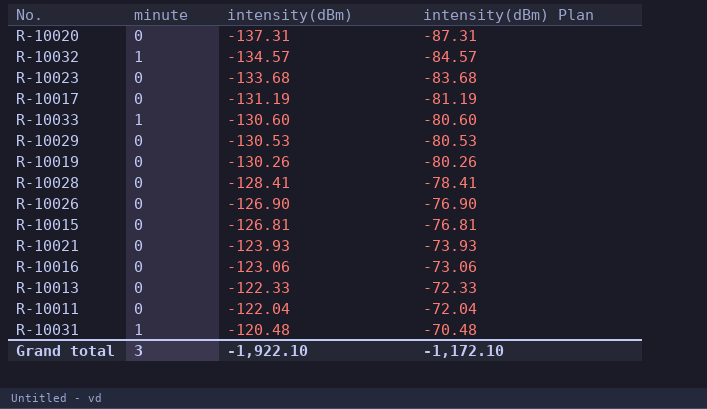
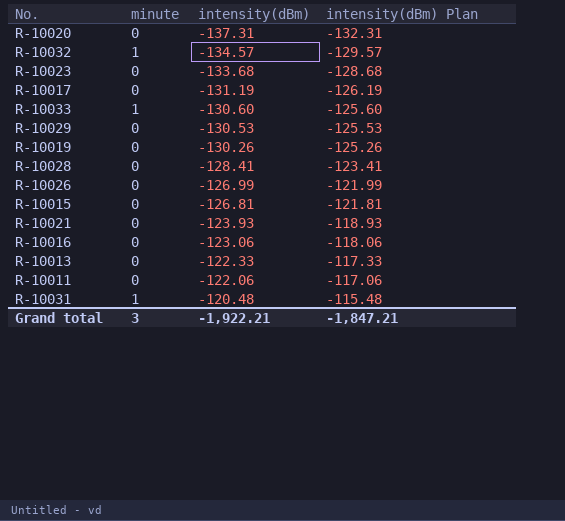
column intensity(dBm) Plan | formula: [intensity(dBm)] + 50 -> [intensity(dBm)] + 5
R-10026 | intensity(dBm): -126.90 -> -126.99
R-10011 | intensity(dBm): -122.04 -> -122.06
Grand total | intensity(dBm): -1,922.10 -> -1,922.21
Grand total | intensity(dBm) Plan: -1,172.10 -> -1,847.21

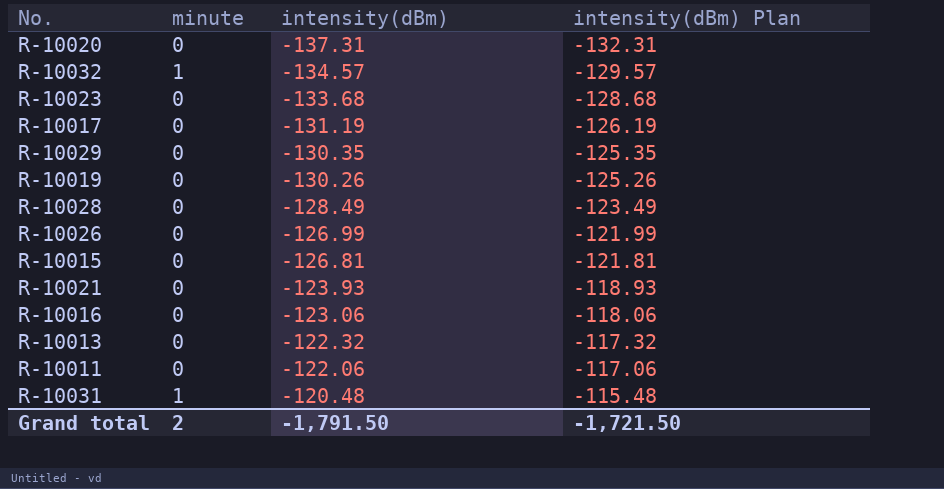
row R-10033: 1 | -130.60 | -125.60 -> none
R-10029 | intensity(dBm): -130.53 -> -130.35
R-10029 | intensity(dBm) Plan: -125.53 -> -125.35
R-10028 | intensity(dBm): -128.41 -> -128.49
R-10028 | intensity(dBm) Plan: -123.41 -> -123.49
R-10013 | intensity(dBm): -122.33 -> -122.32
R-10013 | intensity(dBm) Plan: -117.33 -> -117.32
Grand total | minute: 3 -> 2
Grand total | intensity(dBm): -1,922.21 -> -1,791.50
Grand total | intensity(dBm) Plan: -1,847.21 -> -1,721.50

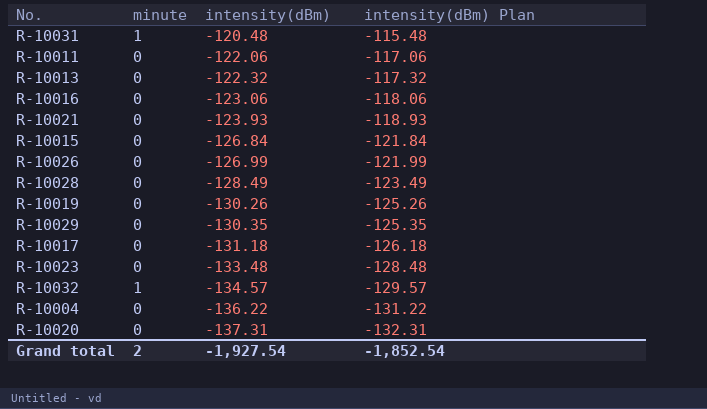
row order: intensity(dBm) ascending -> intensity(dBm) descending
R-10015 | intensity(dBm): -126.81 -> -126.84
R-10015 | intensity(dBm) Plan: -121.81 -> -121.84
R-10017 | intensity(dBm): -131.19 -> -131.18
R-10017 | intensity(dBm) Plan: -126.19 -> -126.18
R-10023 | intensity(dBm): -133.68 -> -133.48
R-10023 | intensity(dBm) Plan: -128.68 -> -128.48
row R-10004: none -> 0 | -136.22 | -131.22
Grand total | intensity(dBm): -1,791.50 -> -1,927.54
Grand total | intensity(dBm) Plan: -1,721.50 -> -1,852.54

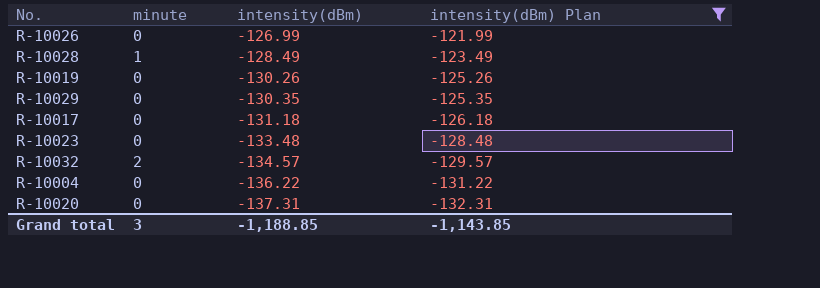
filter: none -> intensity(dBm) Plan <= -121.99
R-10028 | minute: 0 -> 1
R-10032 | minute: 1 -> 2
Grand total | minute: 2 -> 3
Grand total | intensity(dBm): -1,927.54 -> -1,188.85
Grand total | intensity(dBm) Plan: -1,852.54 -> -1,143.85

